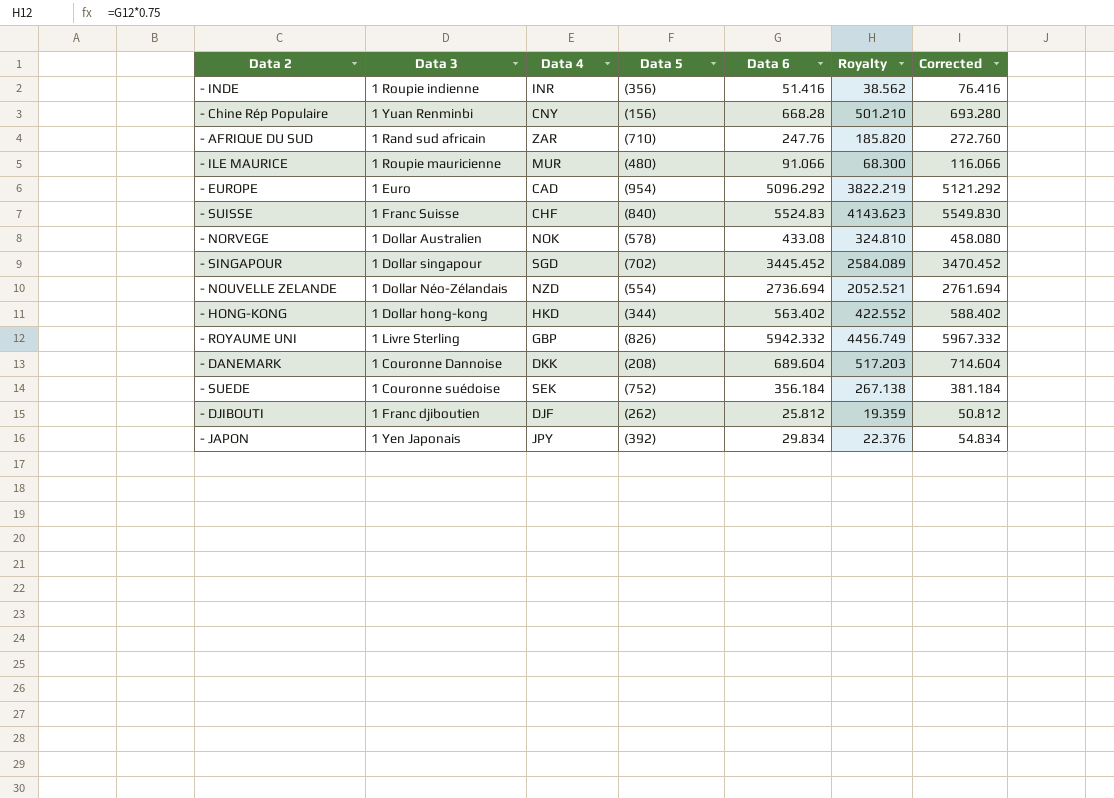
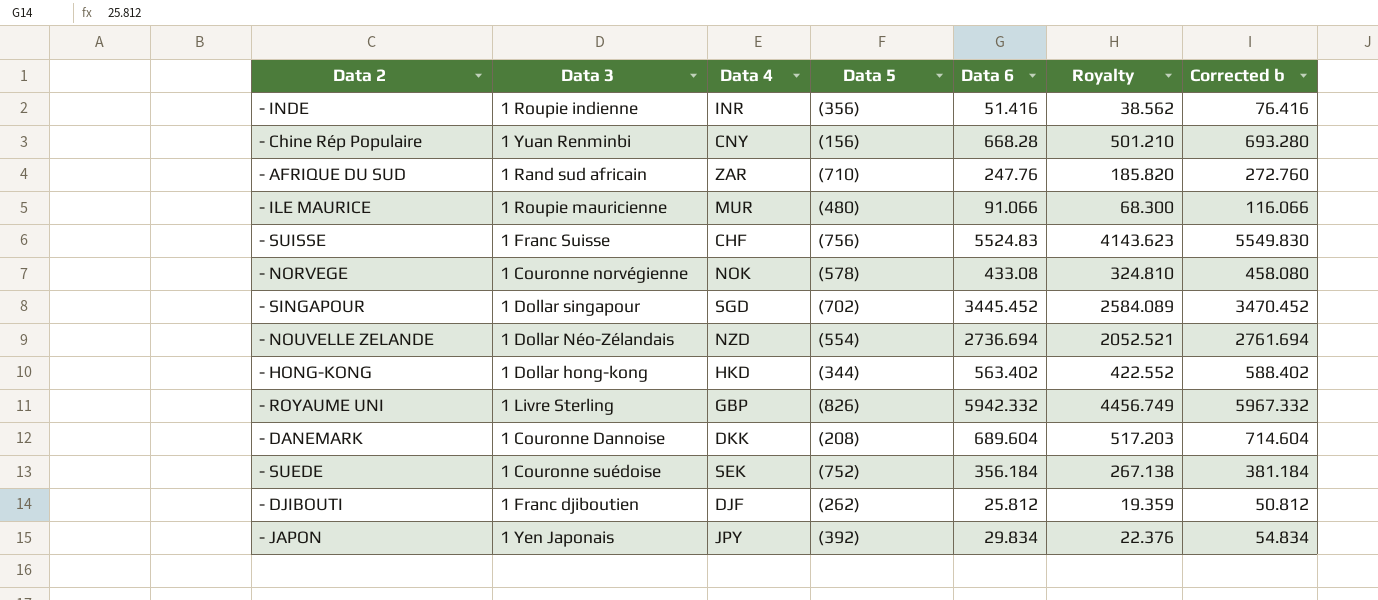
column name: Corrected -> Corrected b
row - EUROPE: 1 Euro | CAD | (954) | 5096.292 | 3822.219 | 5121.292 -> none
- SUISSE | Data 5: (840) -> (756)
- NORVEGE | Data 3: 1 Dollar Australien -> 1 Couronne norvégienne

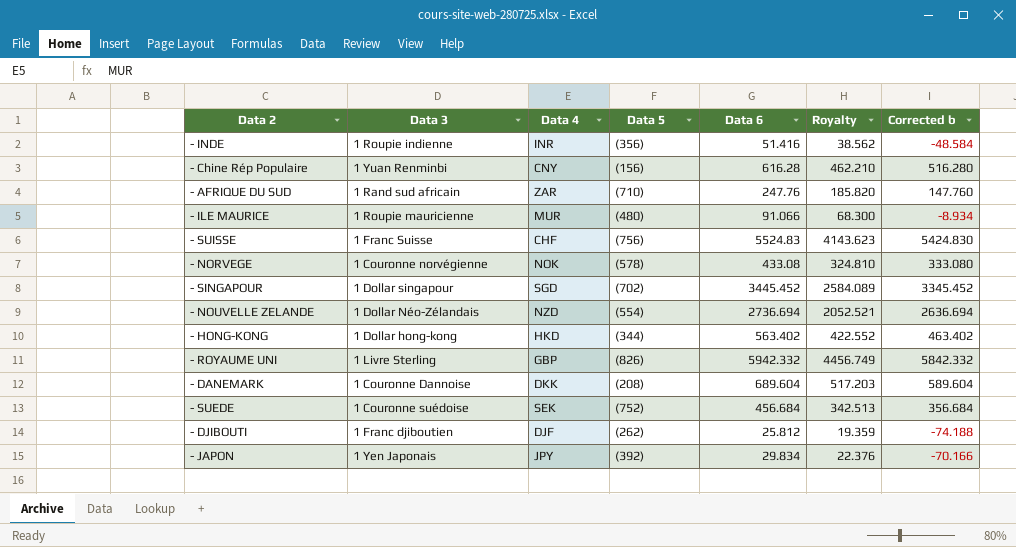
column Corrected b | formula: [Data 6] + 25 -> [Data 6] - 100
- Chine Rép Populaire | Data 6: 668.28 -> 616.28
- Chine Rép Populaire | Royalty: 501.210 -> 462.210
- SUEDE | Data 6: 356.184 -> 456.684
- SUEDE | Royalty: 267.138 -> 342.513

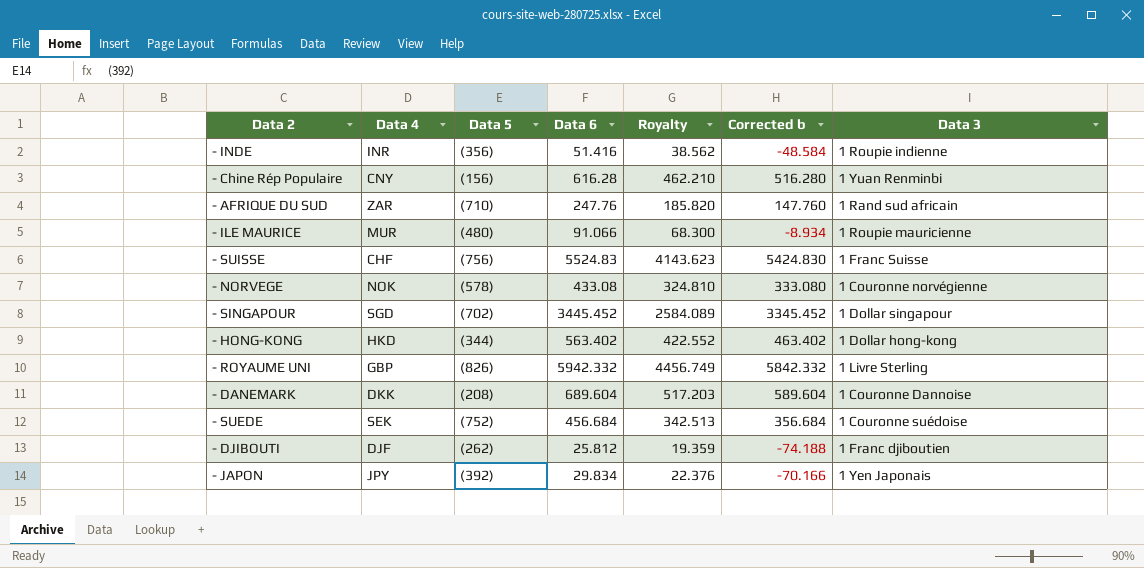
column Data 3 | position: 2 -> 7
row - NOUVELLE ZELANDE: 1 Dollar Néo-Zélandais | NZD | (554) | 2736.694 | 2052.521 | 2636.694 -> none

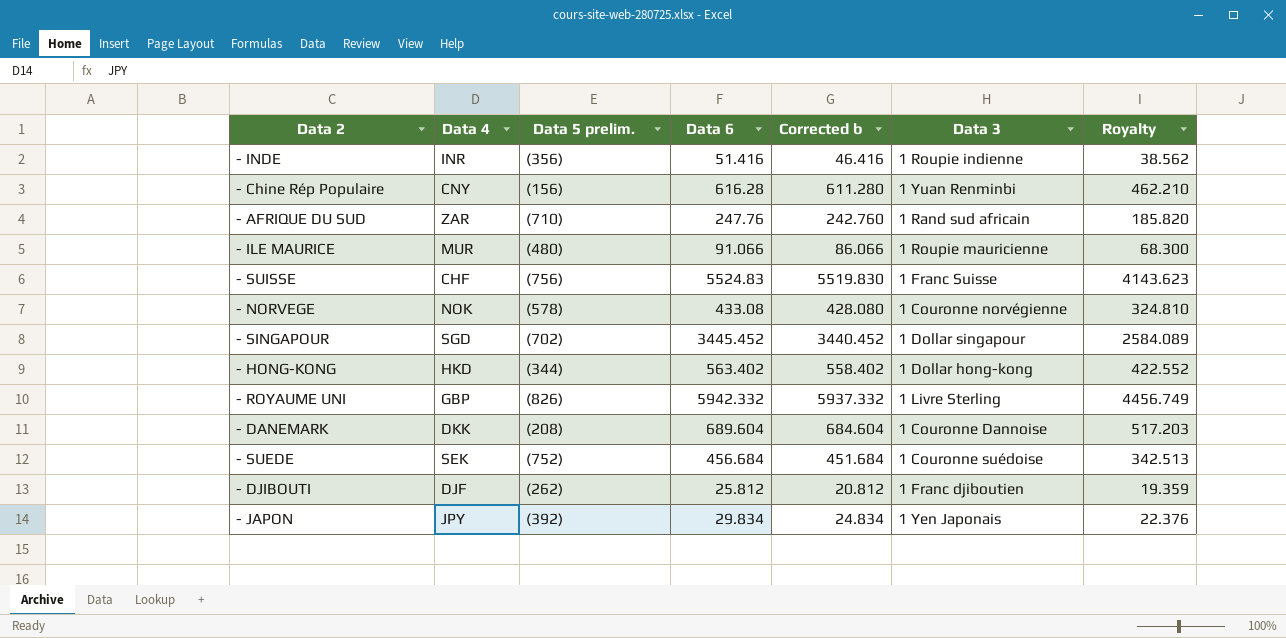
column name: Data 5 -> Data 5 prelim.
column Corrected b | formula: [Data 6] - 100 -> [Data 6] - 5
column Royalty | position: 5 -> 7

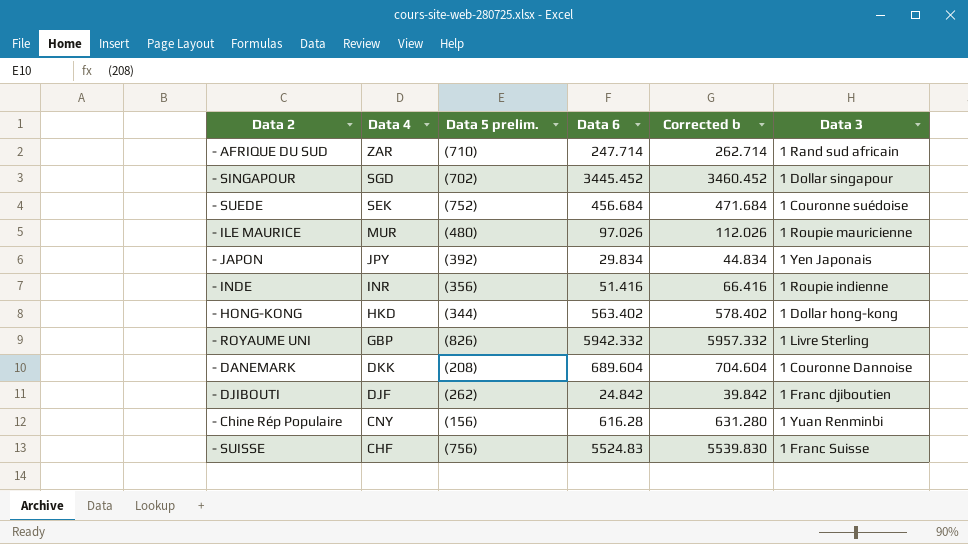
row order: none -> Data 4 descending
column Royalty | formula: [Data 6] * 0.75 -> none
column Corrected b | formula: [Data 6] - 5 -> [Data 6] + 15
row - NORVEGE: NOK | (578) | 433.08 | 428.080 | 1 Couronne norvégienne | 324.810 -> none
- AFRIQUE DU SUD | Data 6: 247.76 -> 247.714
- ILE MAURICE | Data 6: 91.066 -> 97.026
- DJIBOUTI | Data 6: 25.812 -> 24.842

